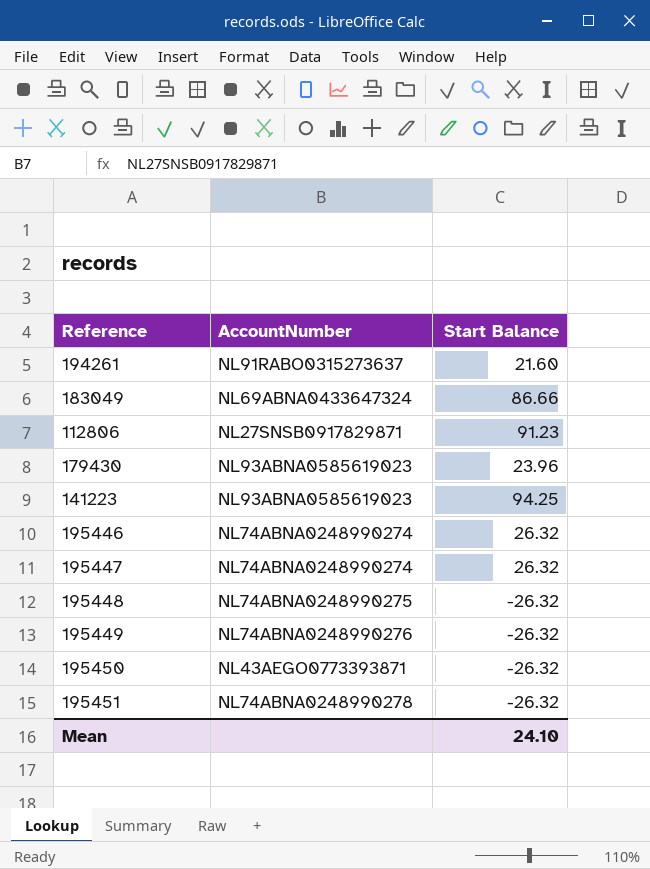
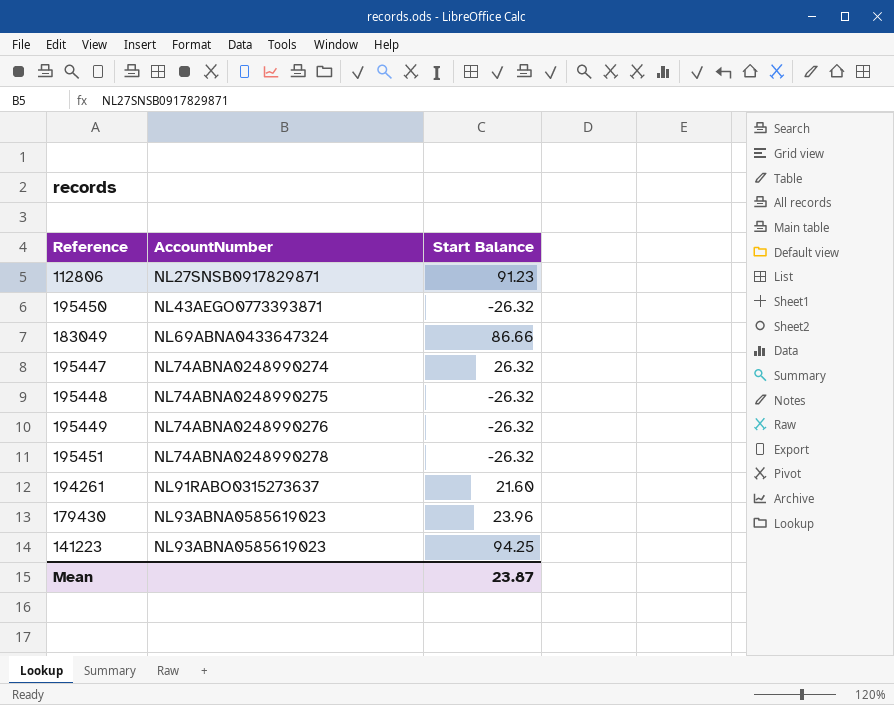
row order: none -> AccountNumber ascending
row 195446: NL74ABNA0248990274 | 26.32 -> none
Mean | Start Balance: 24.10 -> 23.87

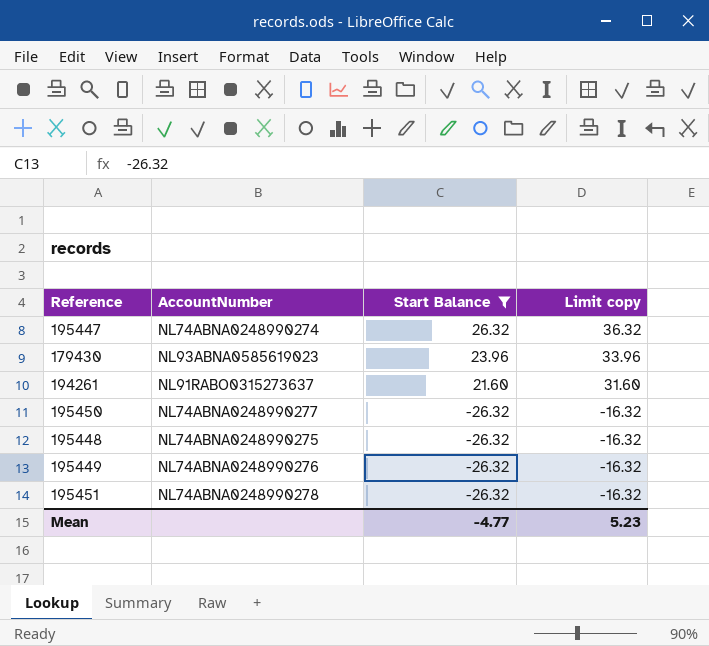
filter: none -> Start Balance <= 26.32
row order: AccountNumber ascending -> Start Balance descending
column Limit copy | formula: none -> [Start Balance] + 10
195450 | AccountNumber: NL43AEGO0773393871 -> NL74ABNA0248990277
Mean | Start Balance: 23.87 -> -4.77

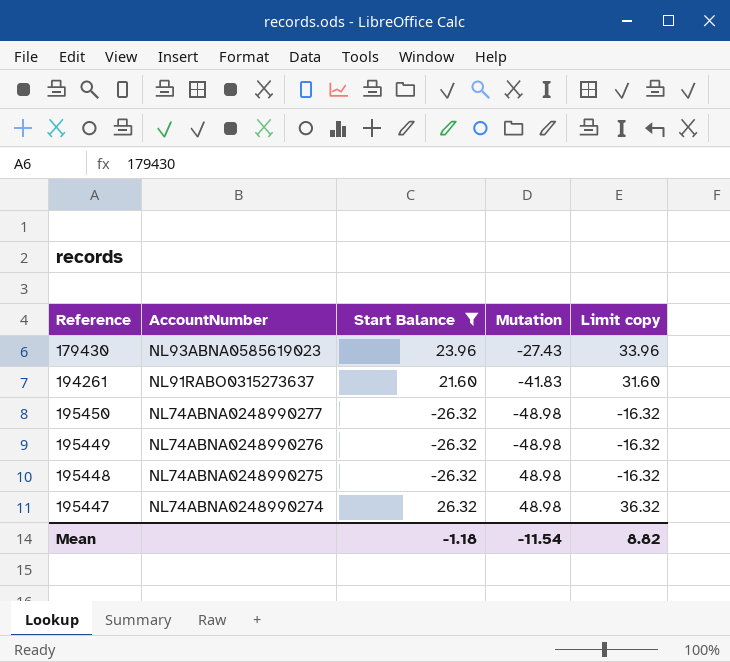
row order: Start Balance descending -> AccountNumber descending
column Mutation | position: none -> 4
row 195451: NL74ABNA0248990278 | -26.32 | -16.32 -> none
Mean | Start Balance: -4.77 -> -1.18
Mean | Limit copy: 5.23 -> 8.82

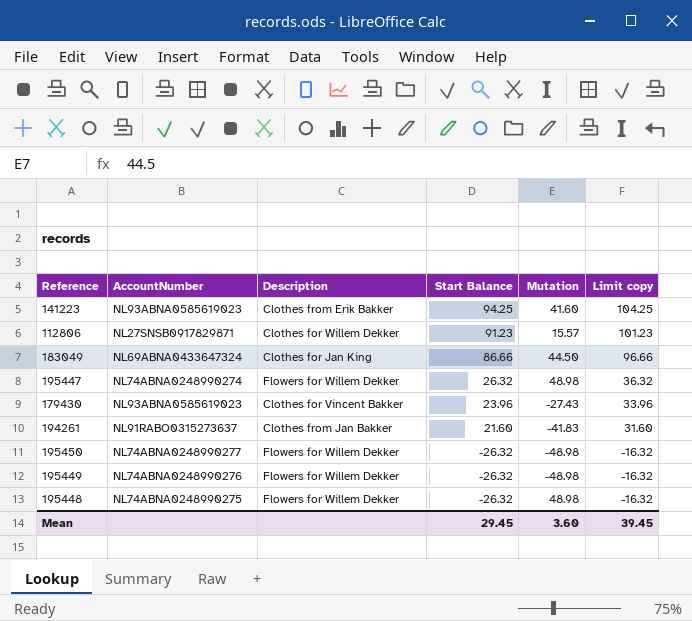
filter: Start Balance <= 26.32 -> none
row order: AccountNumber descending -> Start Balance descending
column Description | position: none -> 3
Mean | Start Balance: -1.18 -> 29.45
Mean | Mutation: -11.54 -> 3.60
Mean | Limit copy: 8.82 -> 39.45

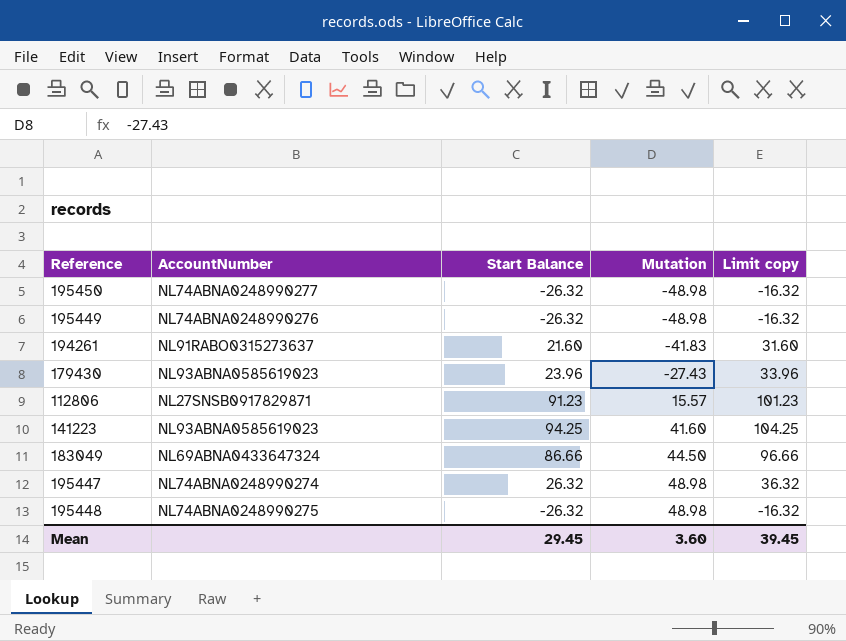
row order: Start Balance descending -> Mutation ascending
column Description | position: 3 -> none

